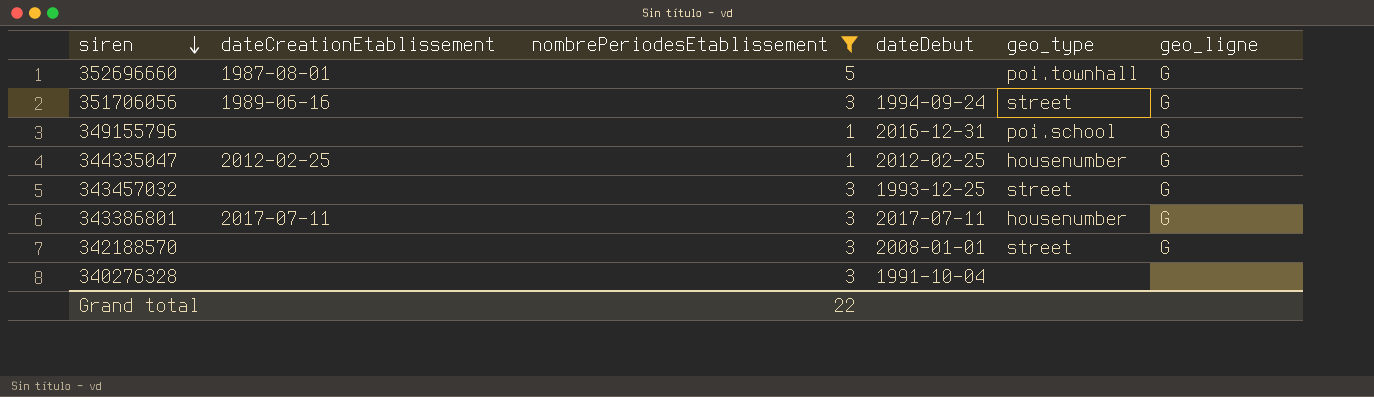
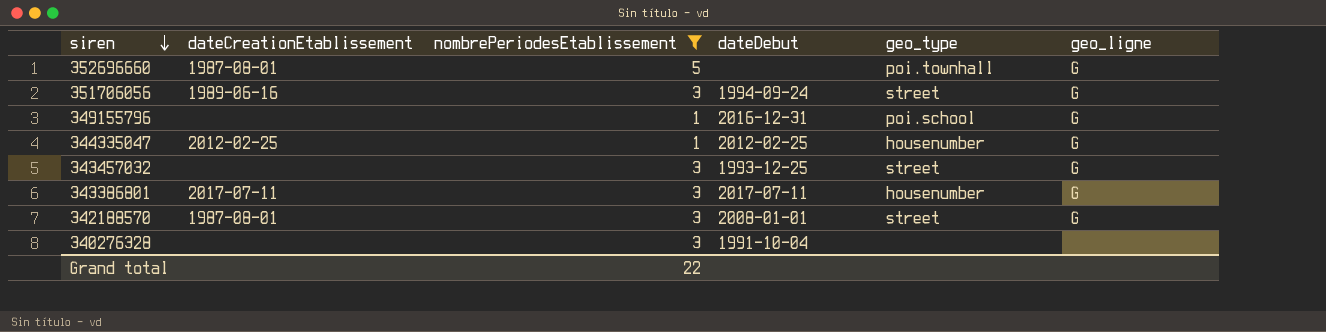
342188570 | dateCreationEtablissement: none -> 1987-08-01

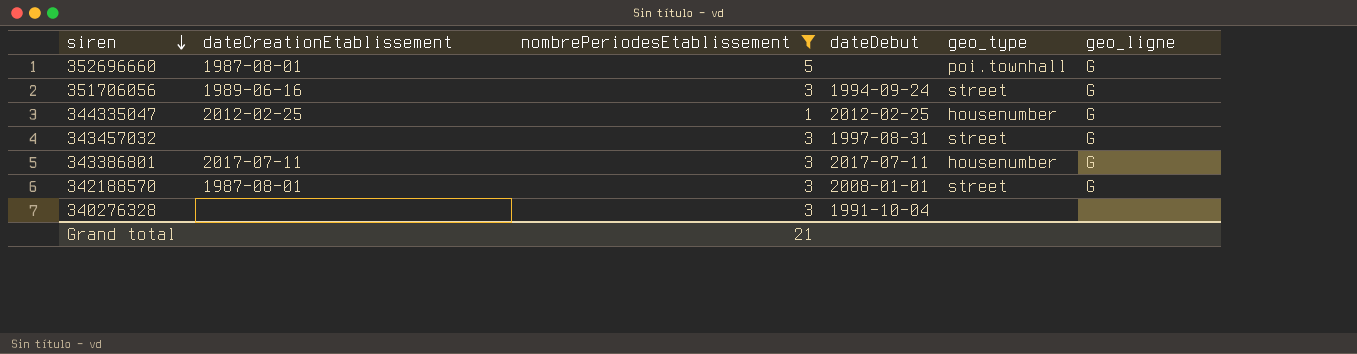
row 349155796: none | 1 | 2016-12-31 | poi.school | G -> none
343457032 | dateDebut: 1993-12-25 -> 1997-08-31
Grand total | nombrePeriodesEtablissement: 22 -> 21

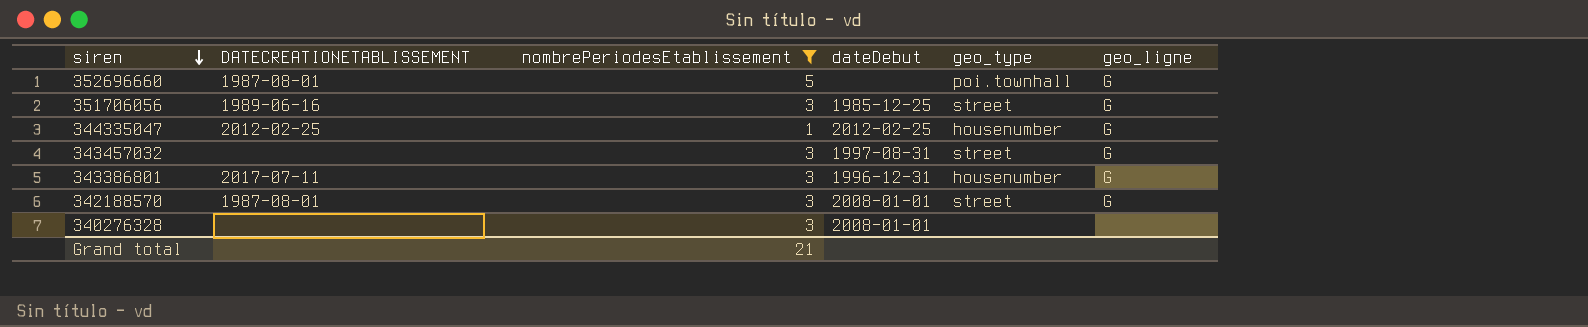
column name: dateCreationEtablissement -> DATECREATIONETABLISSEMENT
351706056 | dateDebut: 1994-09-24 -> 1985-12-25
343386801 | dateDebut: 2017-07-11 -> 1996-12-31
340276328 | dateDebut: 1991-10-04 -> 2008-01-01

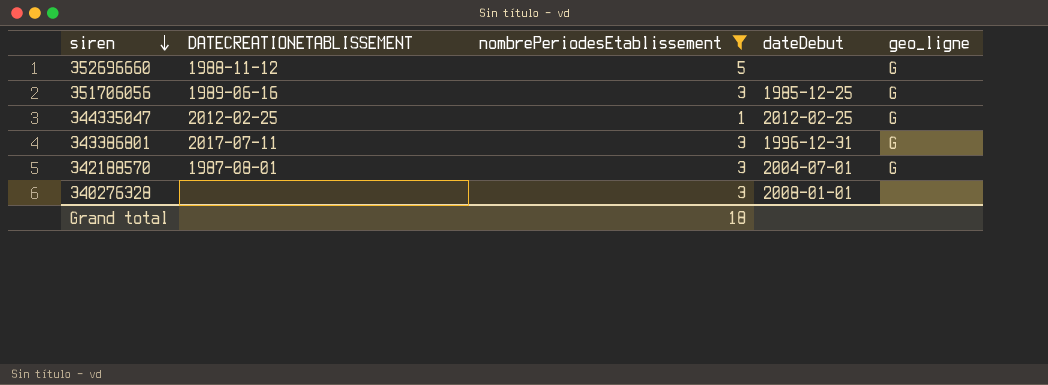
column geo_type | position: 5 -> none
row 343457032: none | 3 | 1997-08-31 | street | G -> none
352696660 | DATECREATIONETABLISSEMENT: 1987-08-01 -> 1988-11-12
342188570 | dateDebut: 2008-01-01 -> 2004-07-01
Grand total | nombrePeriodesEtablissement: 21 -> 18

